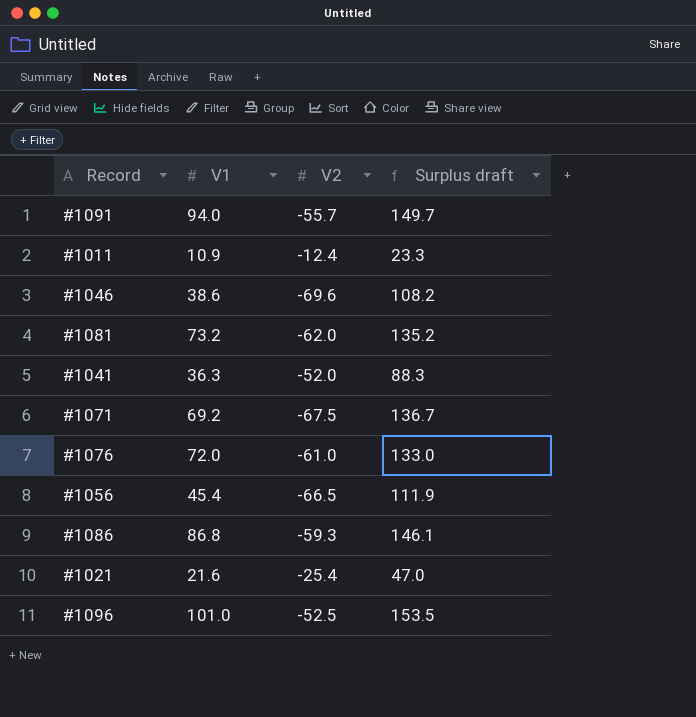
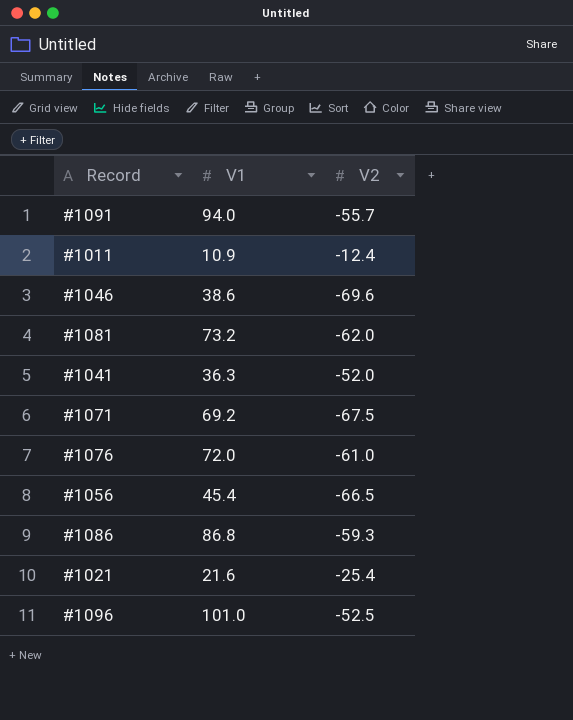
column Surplus draft | formula: [V1] - [V2] -> none

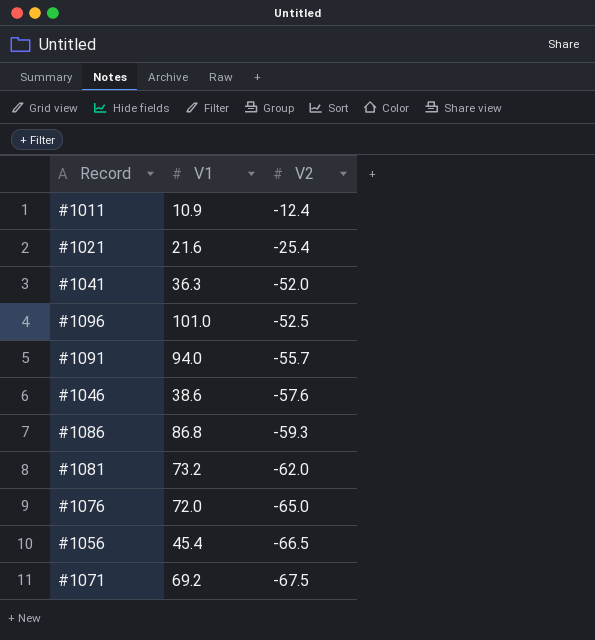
row order: none -> V2 descending
#1046 | V2: -69.6 -> -57.6
#1076 | V2: -61.0 -> -65.0

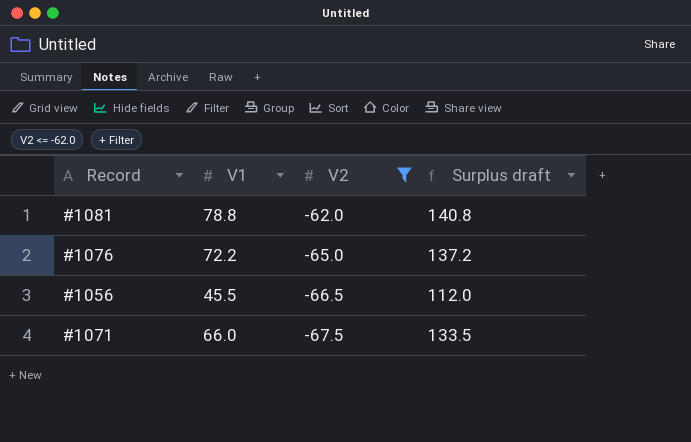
filter: none -> V2 <= -62.0
column Surplus draft | formula: none -> [V1] - [V2]
#1081 | V1: 73.2 -> 78.8
#1076 | V1: 72.0 -> 72.2
#1056 | V1: 45.4 -> 45.5
#1071 | V1: 69.2 -> 66.0

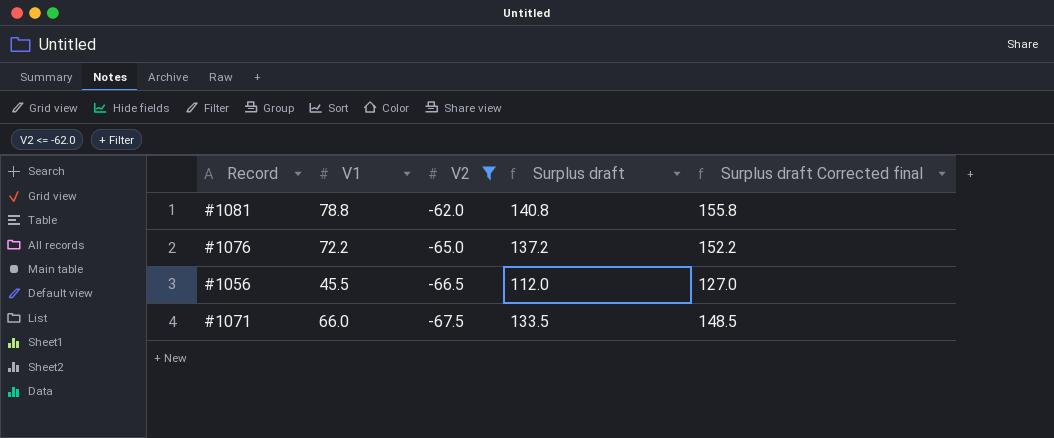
column Surplus draft Corrected final | formula: none -> [Surplus draft] + 15

